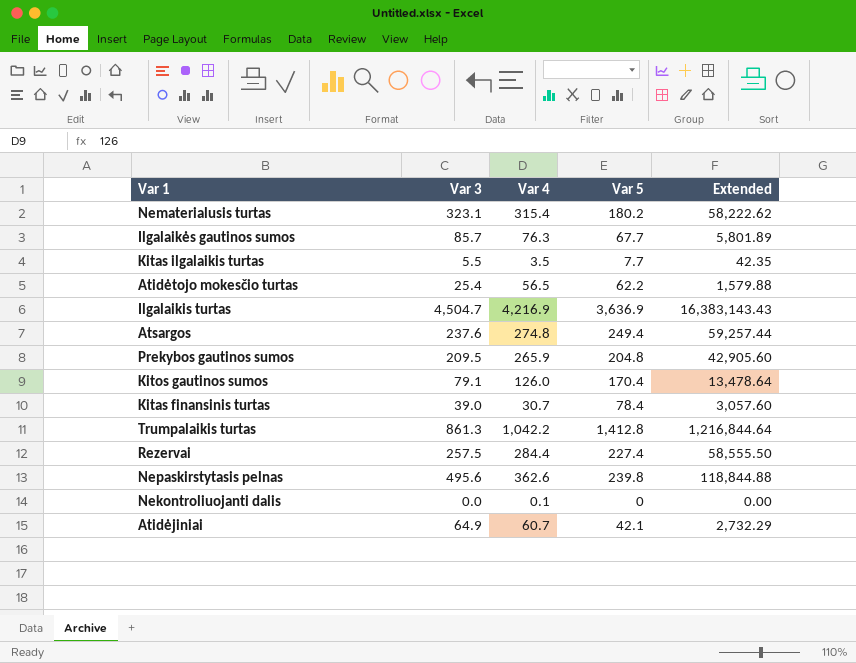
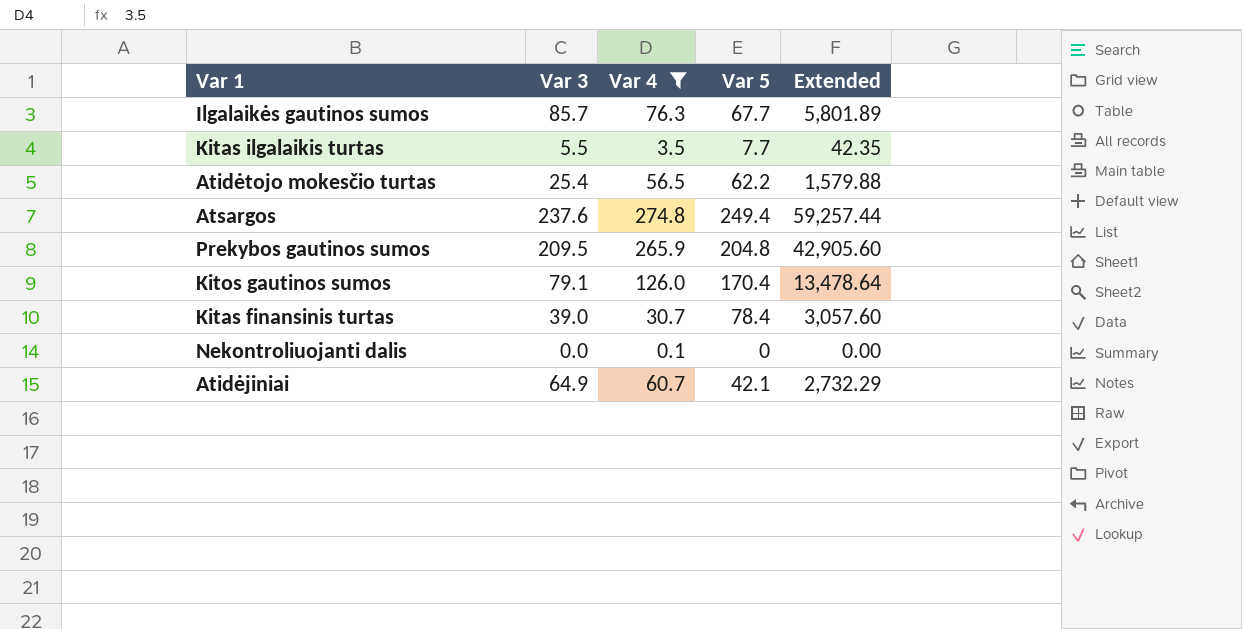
filter: none -> Var 4 <= 274.8

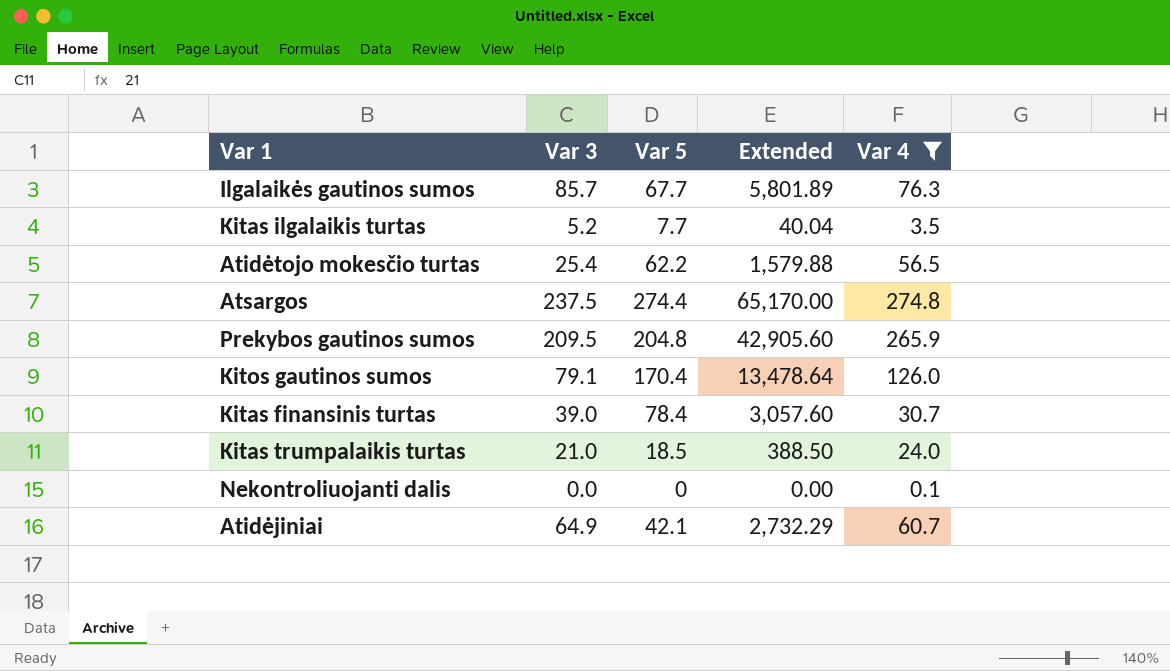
column Var 4 | position: 3 -> 5
Kitas ilgalaikis turtas | Var 3: 5.5 -> 5.2
Kitas ilgalaikis turtas | Extended: 42.35 -> 40.04
Atsargos | Var 3: 237.6 -> 237.5
Atsargos | Var 5: 249.4 -> 274.4
Atsargos | Extended: 59,257.44 -> 65,170.00
row Kitas trumpalaikis turtas: none -> 21.0 | 18.5 | 388.50 | 24.0

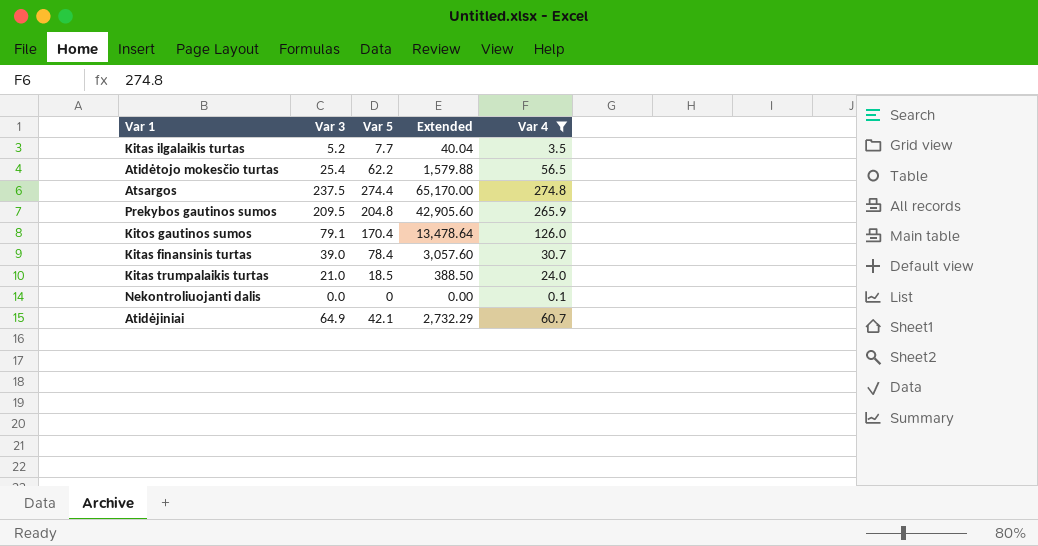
row Ilgalaikės gautinos sumos: 85.7 | 67.7 | 5,801.89 | 76.3 -> none

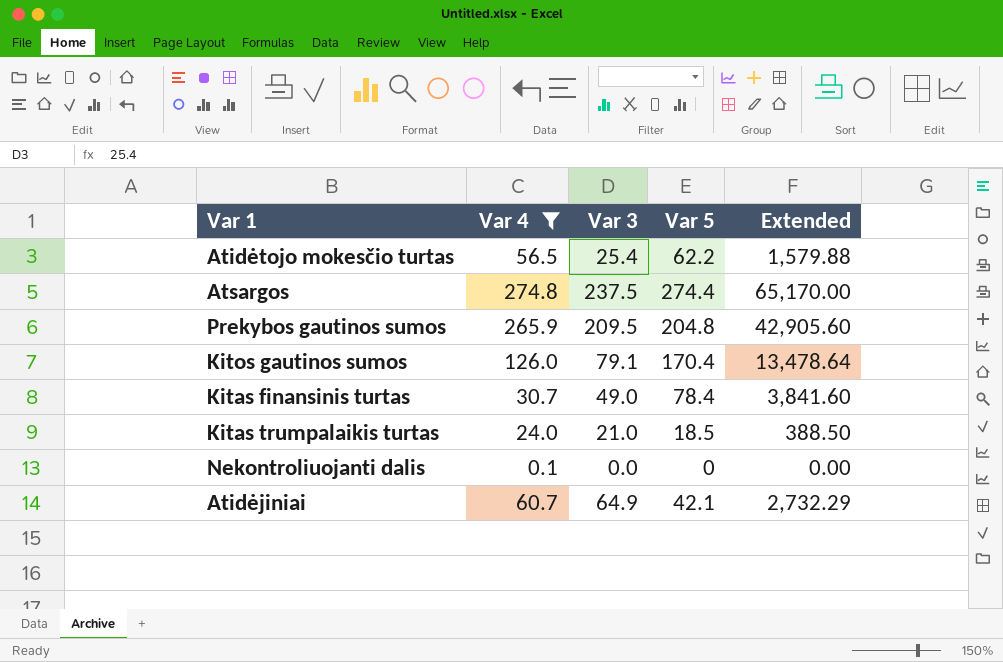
column Var 4 | position: 5 -> 2
row Kitas ilgalaikis turtas: 5.2 | 7.7 | 40.04 | 3.5 -> none
Kitas finansinis turtas | Var 3: 39.0 -> 49.0
Kitas finansinis turtas | Extended: 3,057.60 -> 3,841.60

